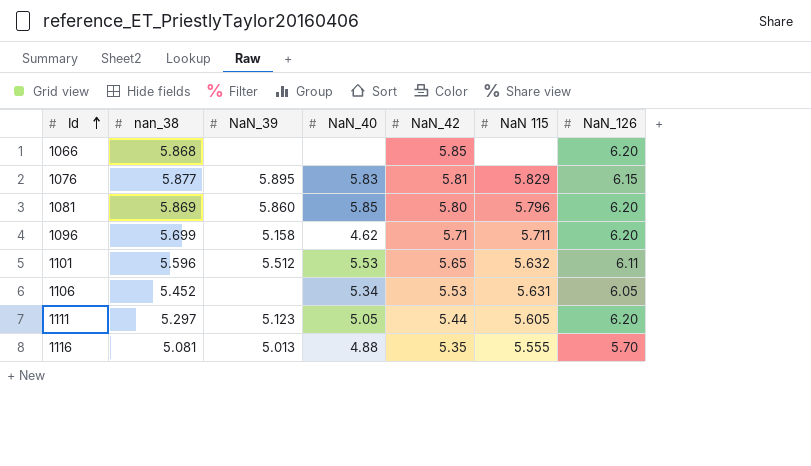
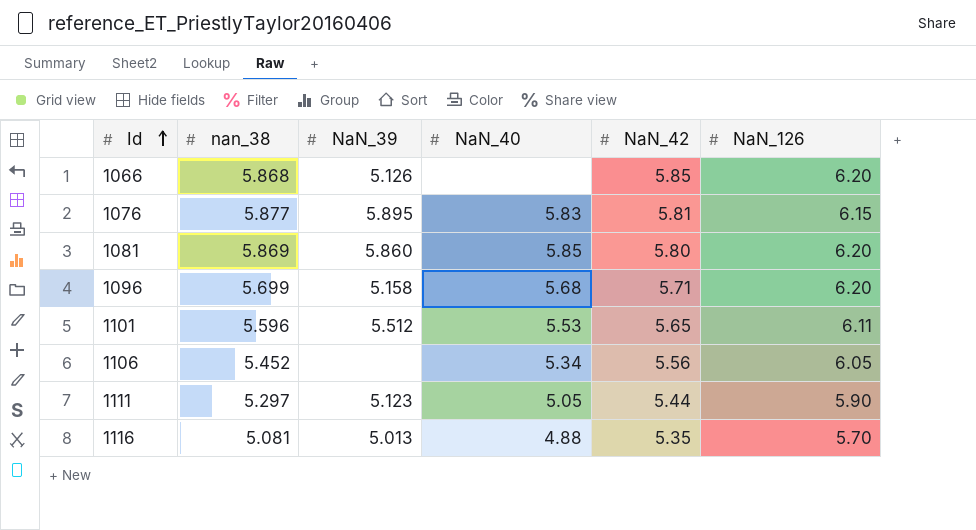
column NaN 115 | position: 6 -> none
1066 | NaN_39: none -> 5.126
1096 | NaN_40: 4.62 -> 5.68
1106 | NaN_42: 5.53 -> 5.56
1111 | NaN_126: 6.20 -> 5.90

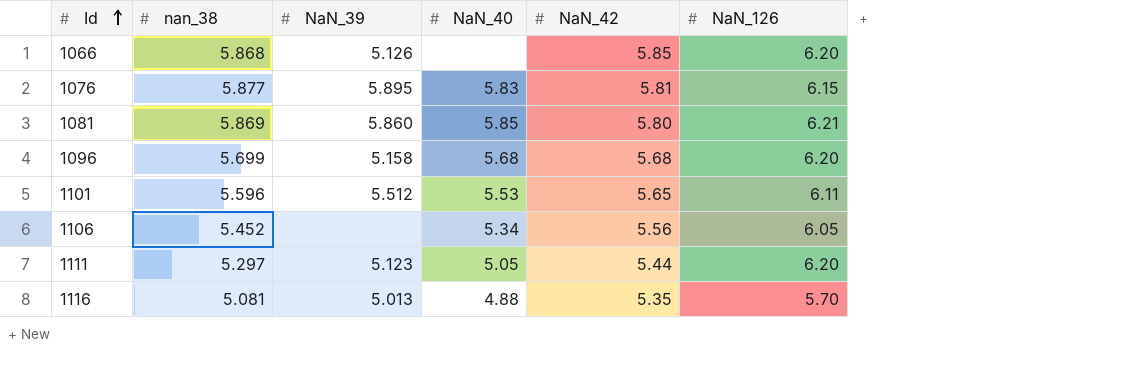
1081 | NaN_126: 6.20 -> 6.21
1096 | NaN_42: 5.71 -> 5.68
1111 | NaN_126: 5.90 -> 6.20

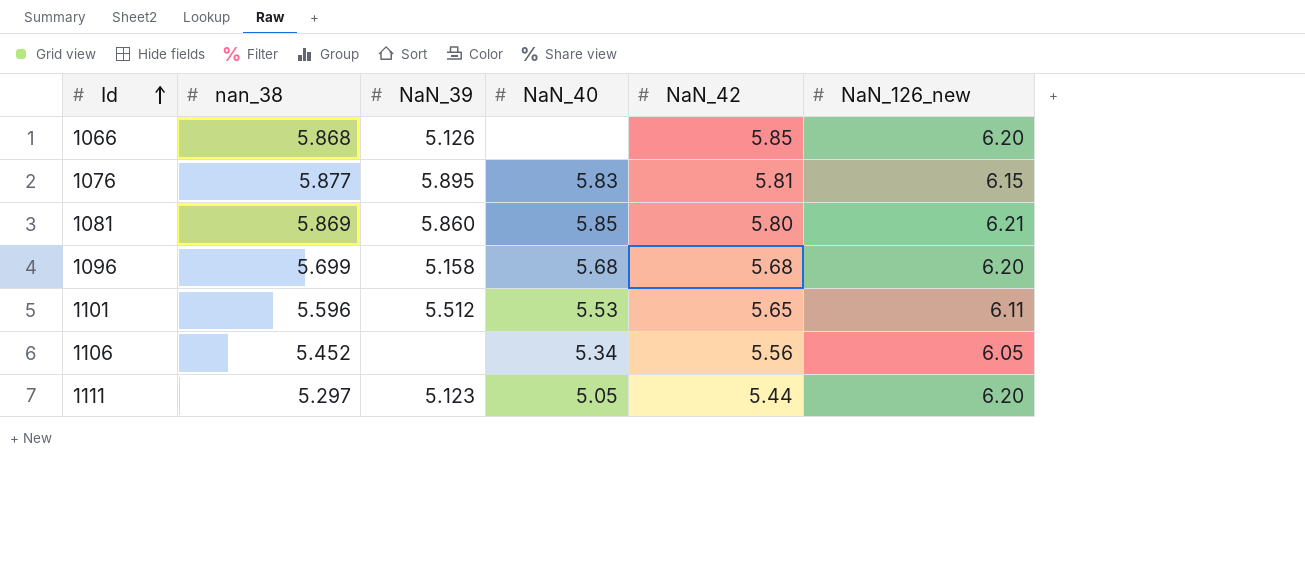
column name: NaN_126 -> NaN_126_new
row 1116: 5.081 | 5.013 | 4.88 | 5.35 | 5.70 -> none

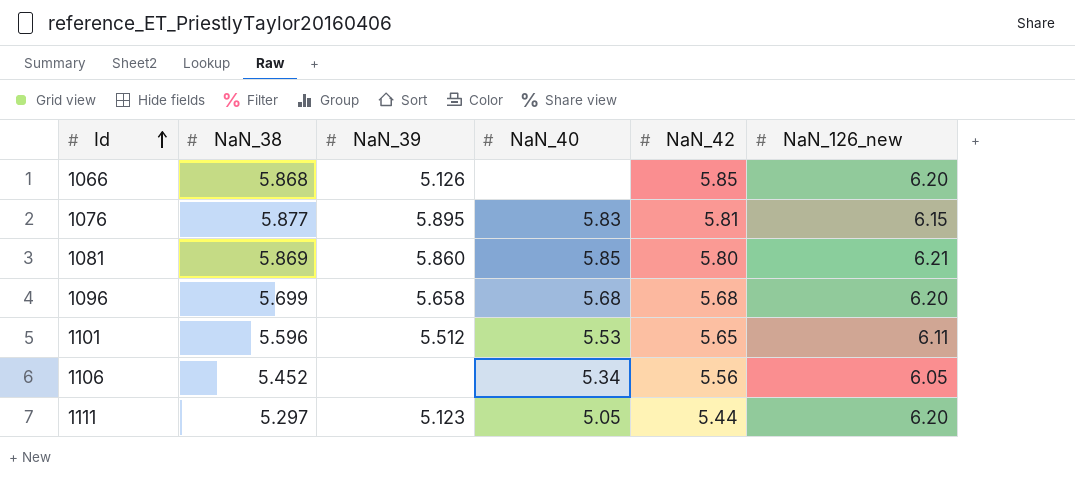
column name: nan_38 -> NaN_38
1096 | NaN_39: 5.158 -> 5.658

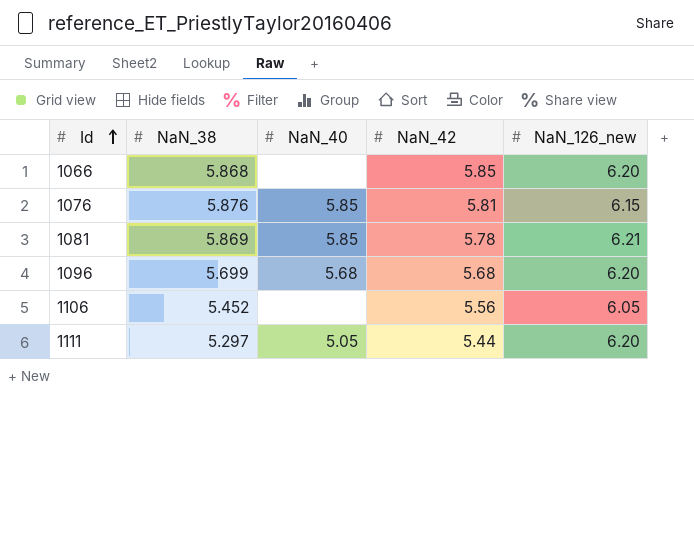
column NaN_39 | position: 3 -> none
row 1101: 5.596 | 5.512 | 5.53 | 5.65 | 6.11 -> none
1076 | NaN_38: 5.877 -> 5.876
1076 | NaN_40: 5.83 -> 5.85
1081 | NaN_42: 5.80 -> 5.78
1106 | NaN_40: 5.34 -> none

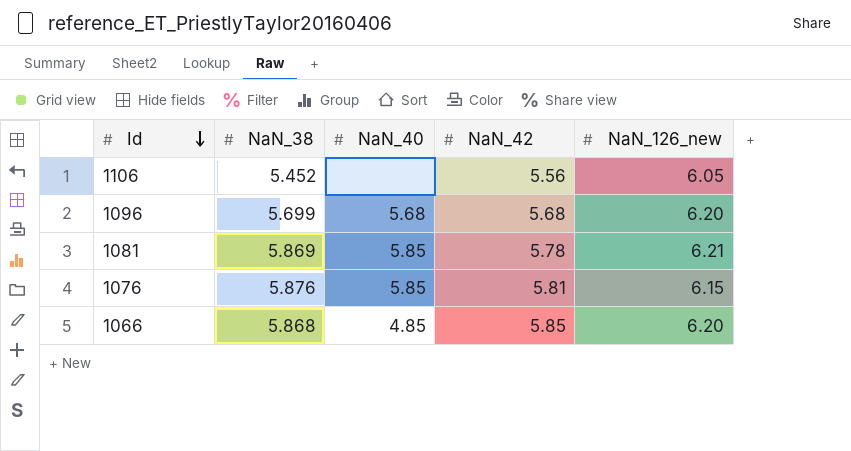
row order: Id ascending -> Id descending
row 1111: 5.297 | 5.05 | 5.44 | 6.20 -> none
1066 | NaN_40: none -> 4.85

